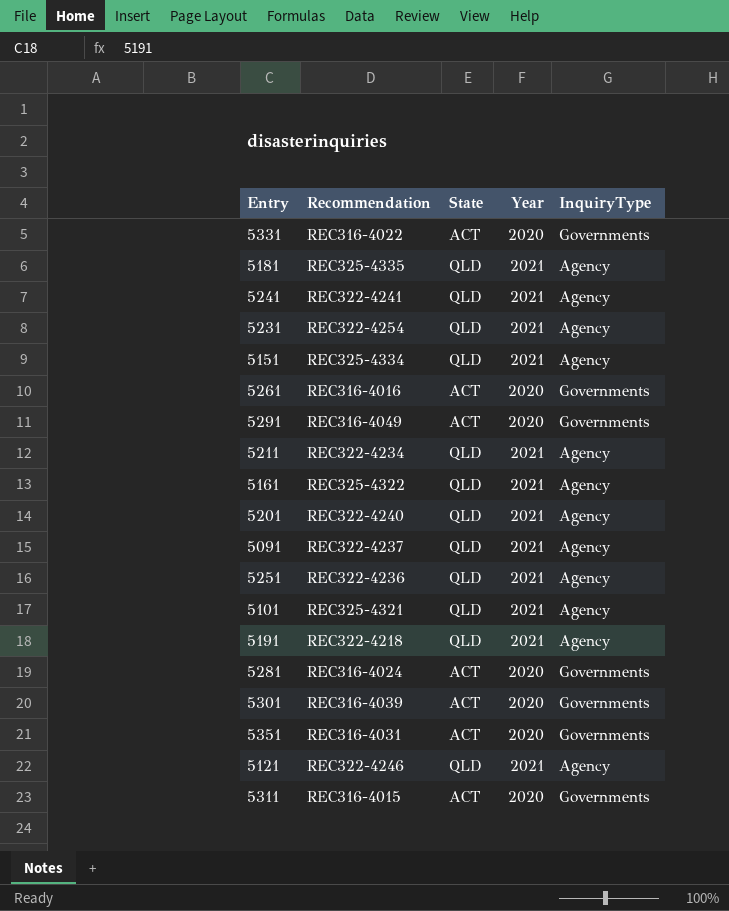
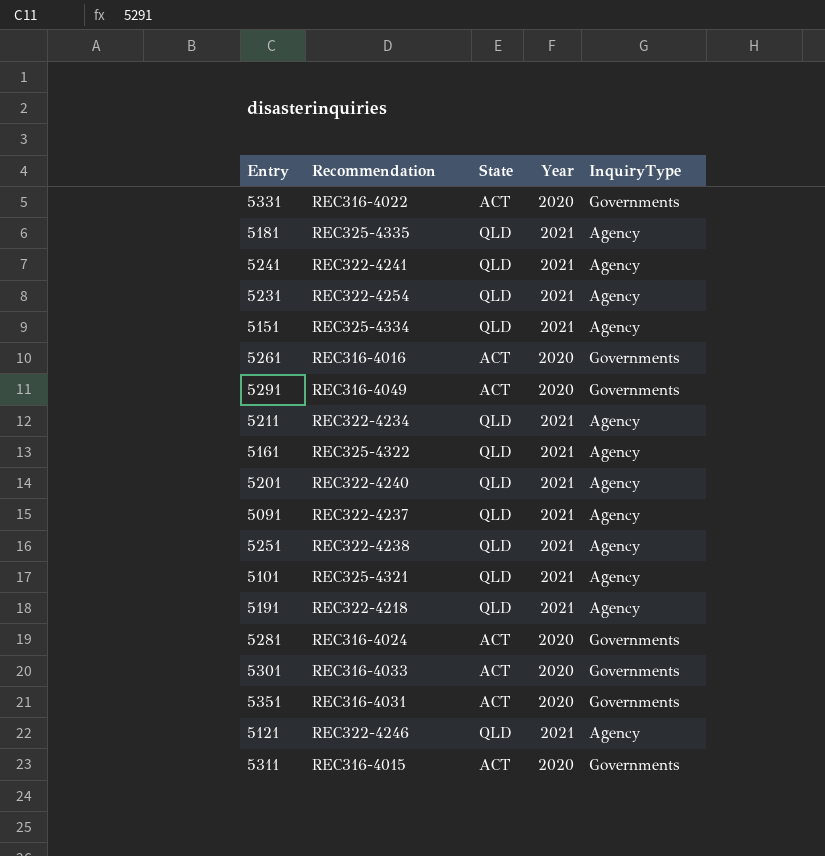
5251 | Recommendation: REC322-4236 -> REC322-4238
5301 | Recommendation: REC316-4039 -> REC316-4033

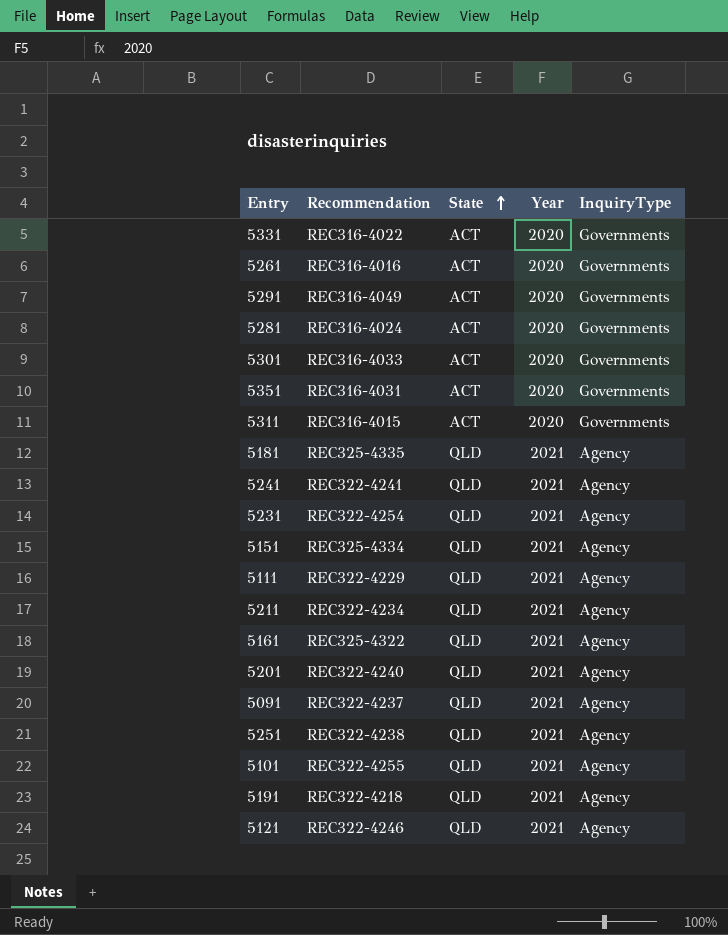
row order: none -> State ascending
row 5111: none -> REC322-4229 | QLD | 2021 | Agency
5101 | Recommendation: REC325-4321 -> REC322-4255

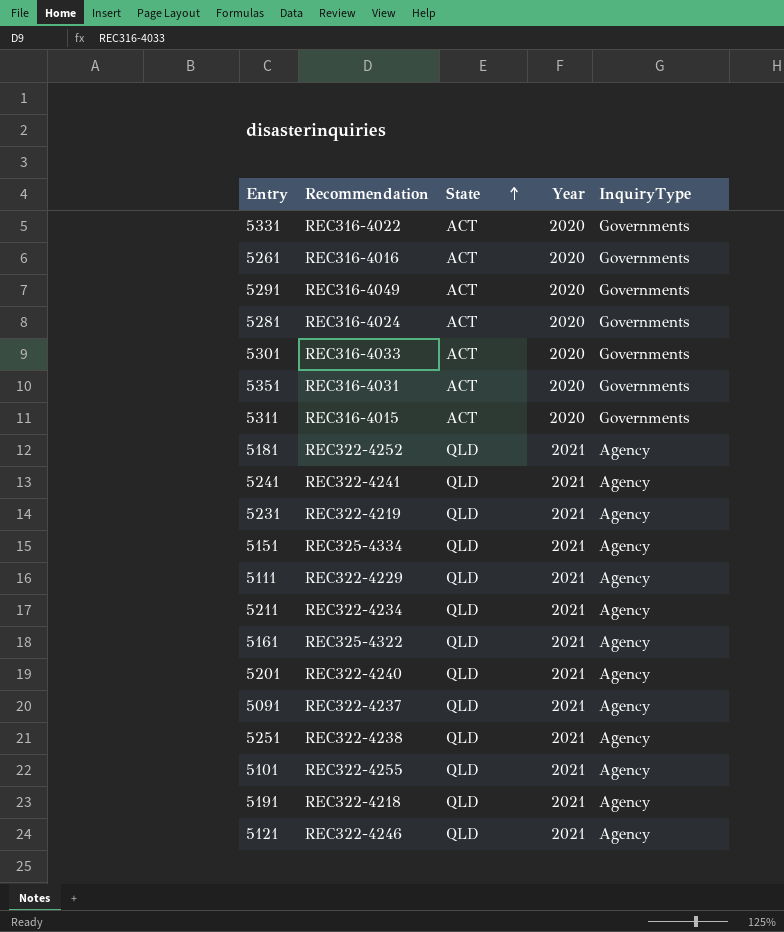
5181 | Recommendation: REC325-4335 -> REC322-4252
5231 | Recommendation: REC322-4254 -> REC322-4219

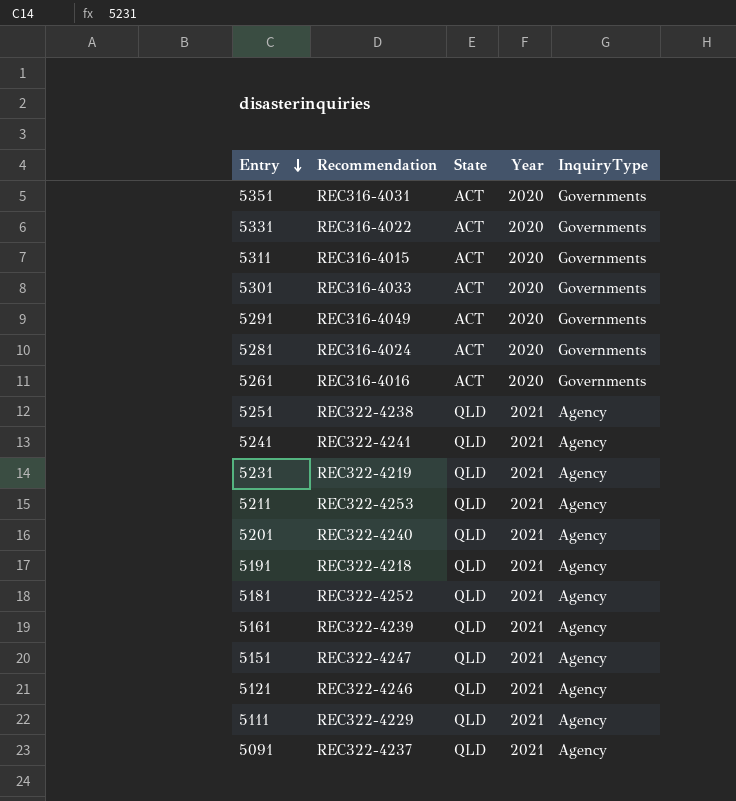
row order: State ascending -> Entry descending
row 5101: REC322-4255 | QLD | 2021 | Agency -> none
5211 | Recommendation: REC322-4234 -> REC322-4253
5161 | Recommendation: REC325-4322 -> REC322-4239
5151 | Recommendation: REC325-4334 -> REC322-4247

